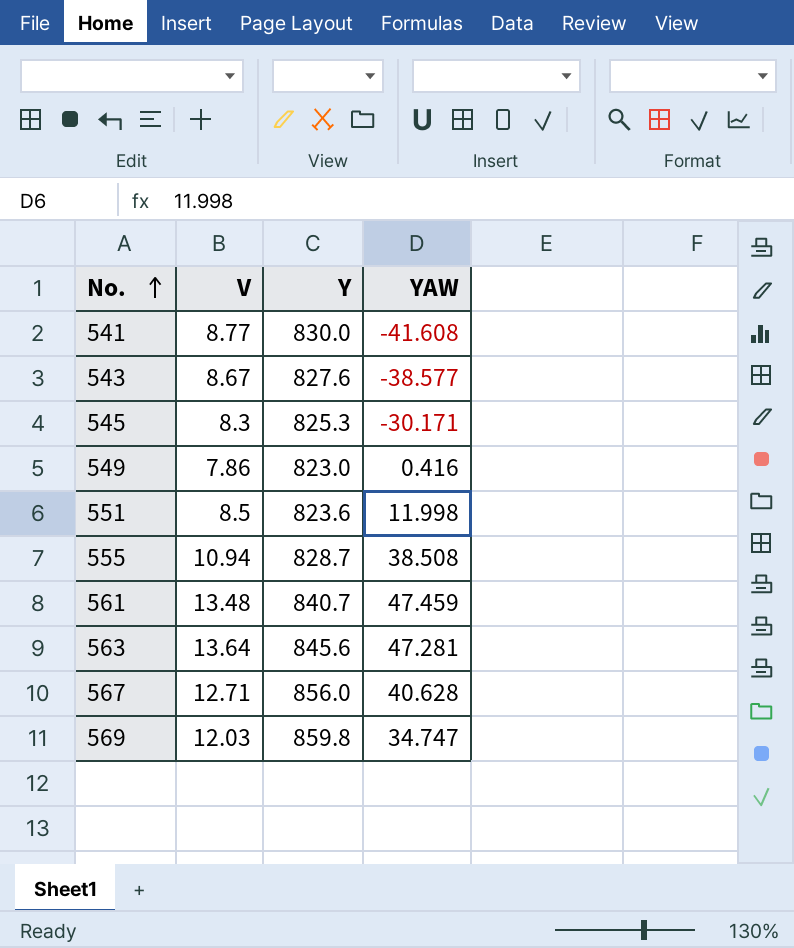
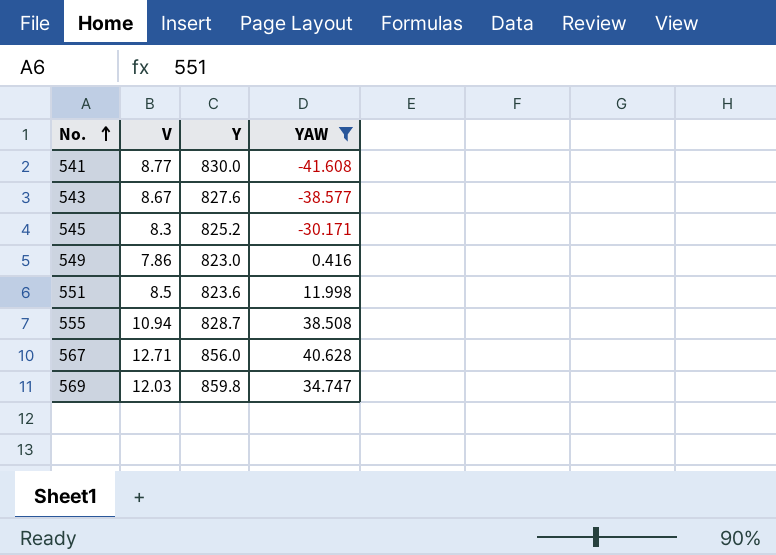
filter: none -> YAW <= 40.628
545 | Y: 825.3 -> 825.2

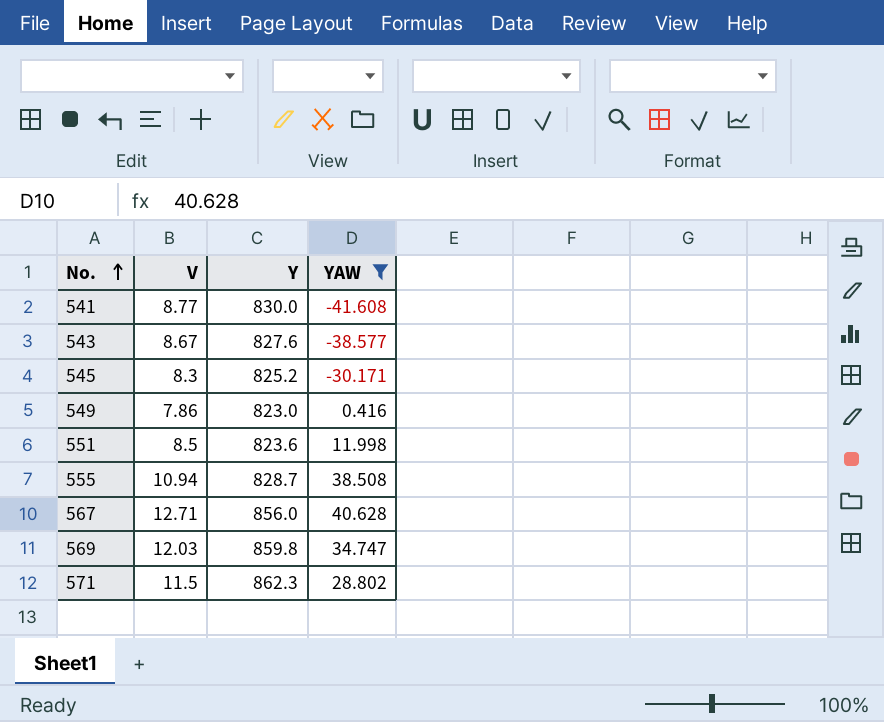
row 571: none -> 11.5 | 862.3 | 28.802

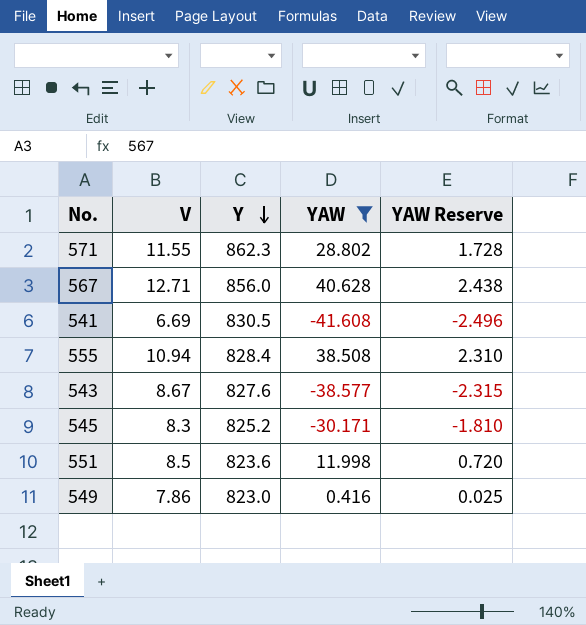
row order: No. ascending -> Y descending
column YAW Reserve | formula: none -> [YAW] * 0.06
row 569: 12.03 | 859.8 | 34.747 -> none
571 | V: 11.5 -> 11.55
541 | V: 8.77 -> 6.69
541 | Y: 830.0 -> 830.5
555 | Y: 828.7 -> 828.4

